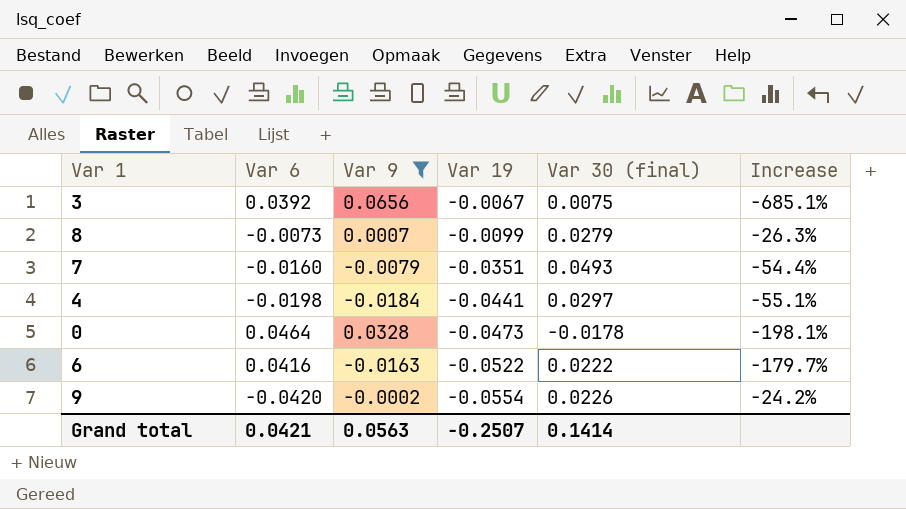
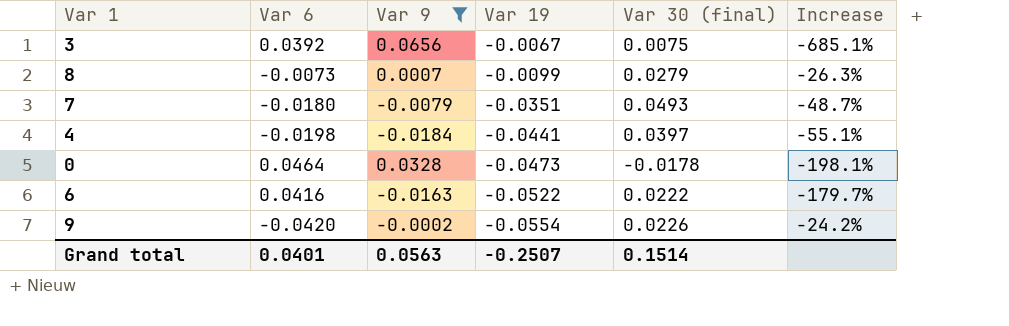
7 | Var 6: -0.0160 -> -0.0180
7 | Increase: -54.4% -> -48.7%
4 | Var 30 (final): 0.0297 -> 0.0397
Grand total | Var 6: 0.0421 -> 0.0401
Grand total | Var 30 (final): 0.1414 -> 0.1514

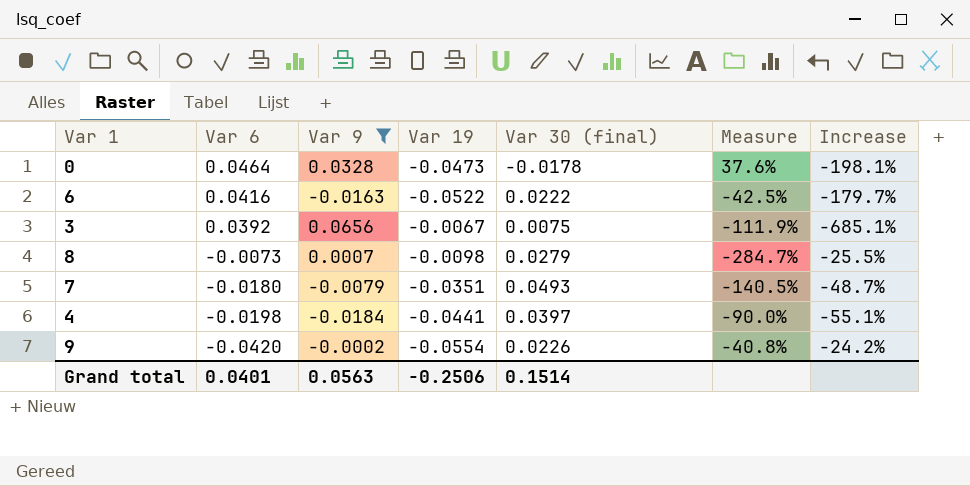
row order: Var 19 descending -> Var 6 descending
column Measure | formula: none -> [Var 30 (final)] / [Var 19]
8 | Var 19: -0.0099 -> -0.0098
8 | Increase: -26.3% -> -25.5%
Grand total | Var 19: -0.2507 -> -0.2506

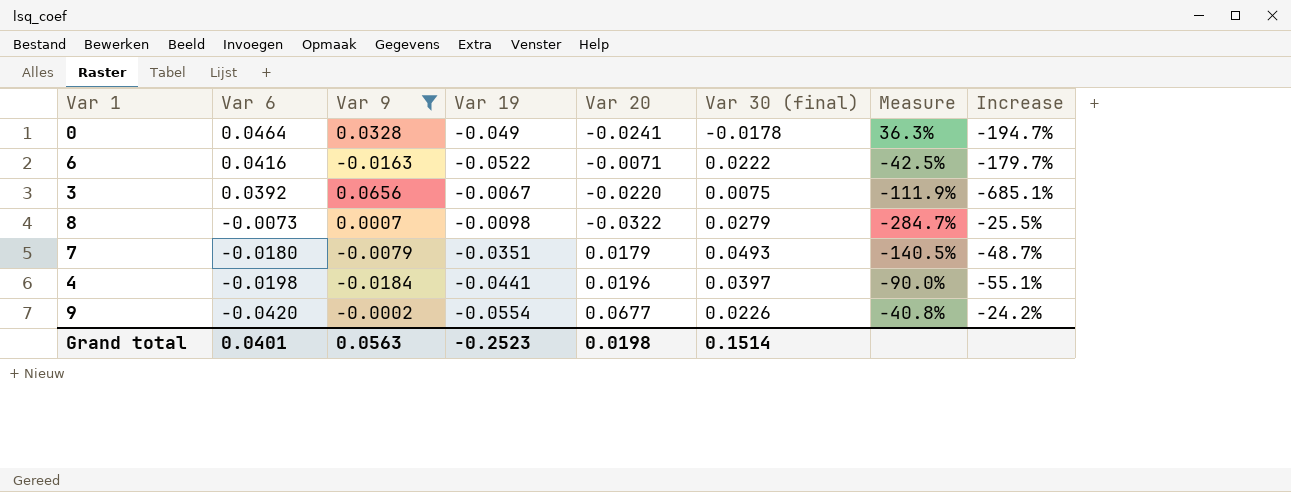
column Var 20 | position: none -> 5
0 | Var 19: -0.0473 -> -0.049
0 | Measure: 37.6% -> 36.3%
0 | Increase: -198.1% -> -194.7%
Grand total | Var 19: -0.2506 -> -0.2523

